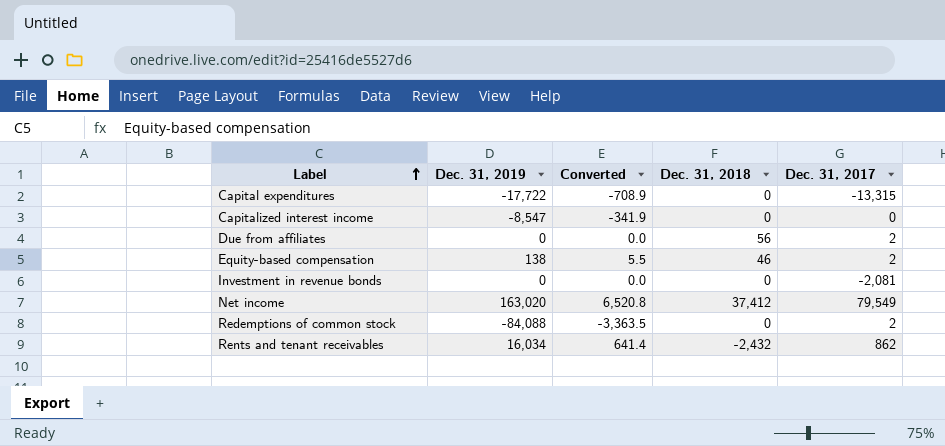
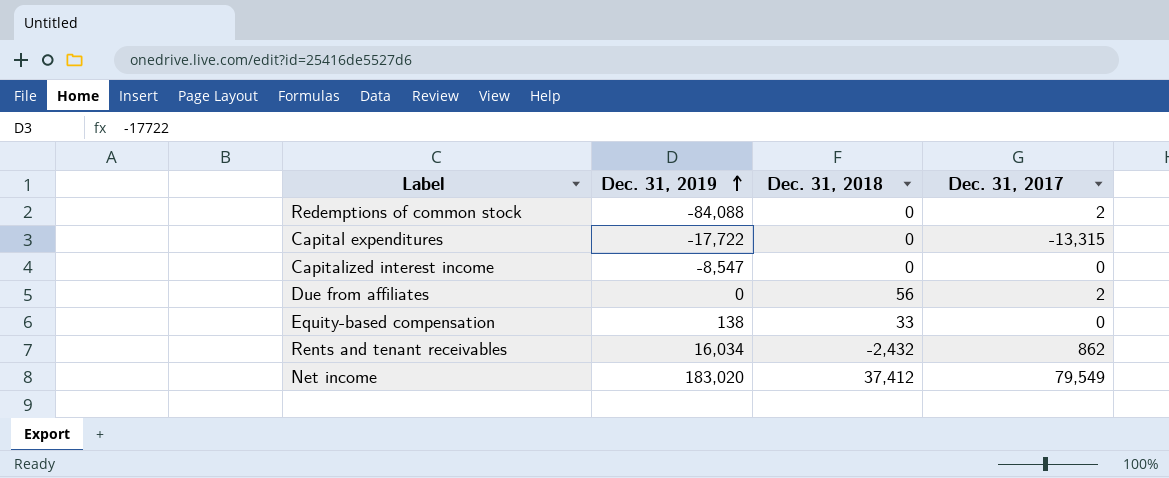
row order: Label ascending -> Dec. 31, 2019 ascending
column Converted | formula: [Dec. 31, 2019] * 0.04 -> none
row Investment in revenue bonds: 0 | 0.0 | 0 | -2,081 -> none
Equity-based compensation | Dec. 31, 2018: 46 -> 33
Equity-based compensation | Dec. 31, 2017: 2 -> 0
Net income | Dec. 31, 2019: 163,020 -> 183,020

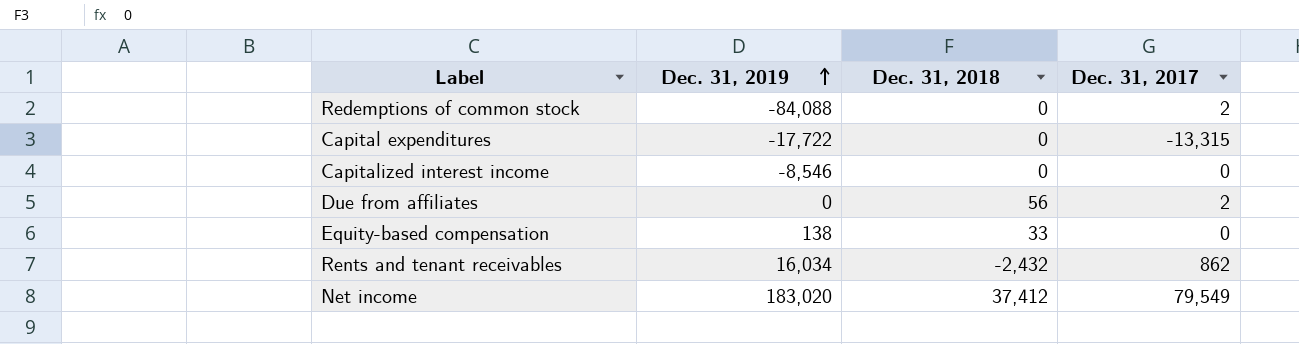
Capitalized interest income | Dec. 31, 2019: -8,547 -> -8,546

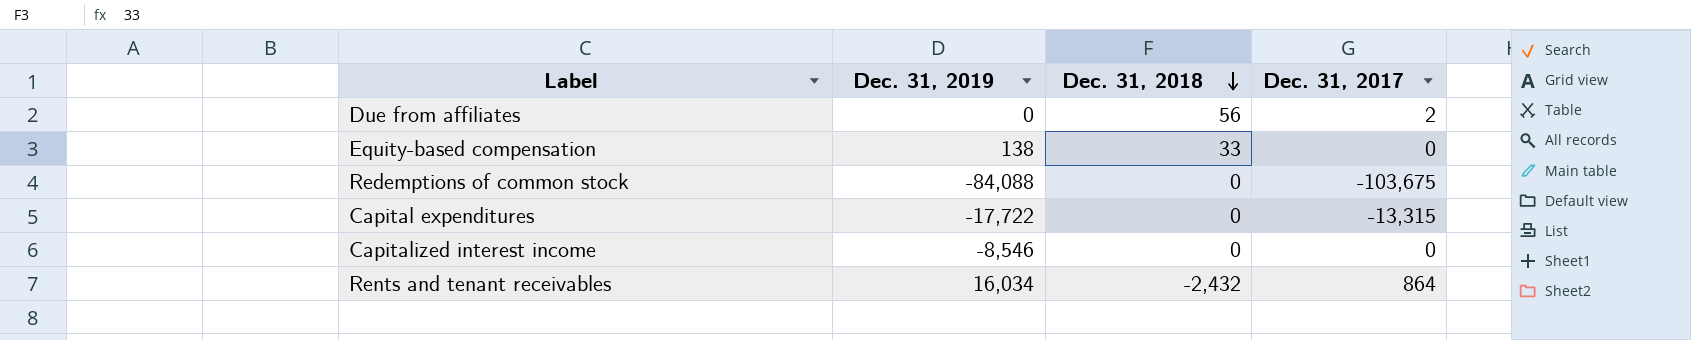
row order: Dec. 31, 2019 ascending -> Dec. 31, 2018 descending
row Net income: 183,020 | 37,412 | 79,549 -> none
Redemptions of common stock | Dec. 31, 2017: 2 -> -103,675
Rents and tenant receivables | Dec. 31, 2017: 862 -> 864

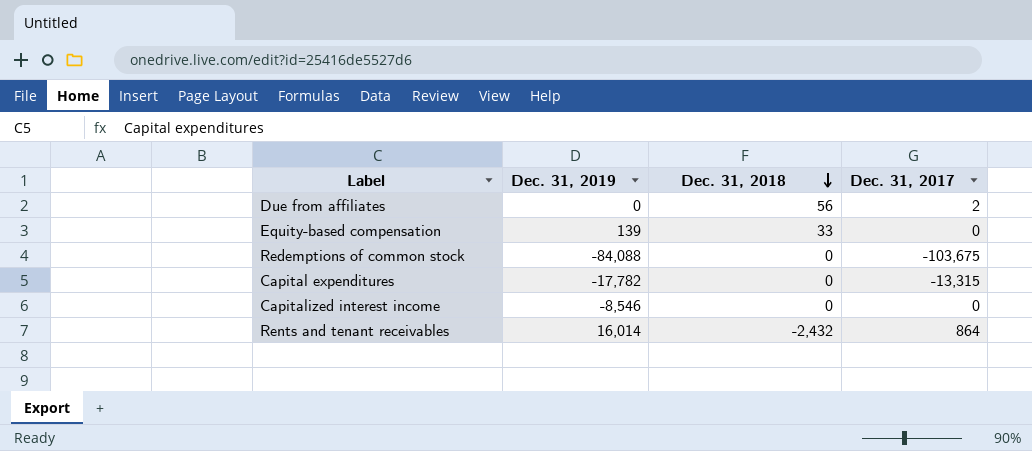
Equity-based compensation | Dec. 31, 2019: 138 -> 139
Capital expenditures | Dec. 31, 2019: -17,722 -> -17,782
Rents and tenant receivables | Dec. 31, 2019: 16,034 -> 16,014

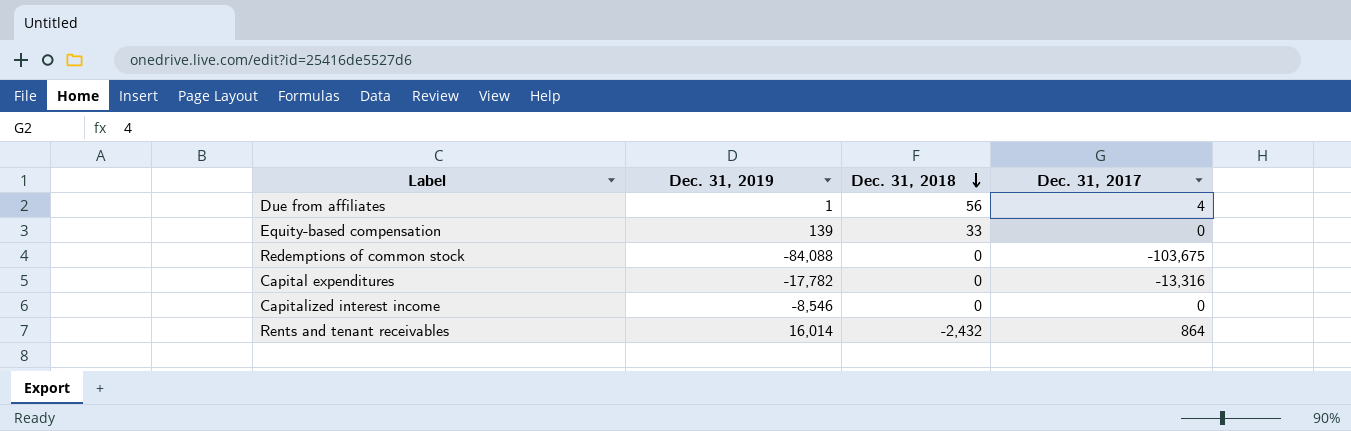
Due from affiliates | Dec. 31, 2019: 0 -> 1
Due from affiliates | Dec. 31, 2017: 2 -> 4
Capital expenditures | Dec. 31, 2017: -13,315 -> -13,316

